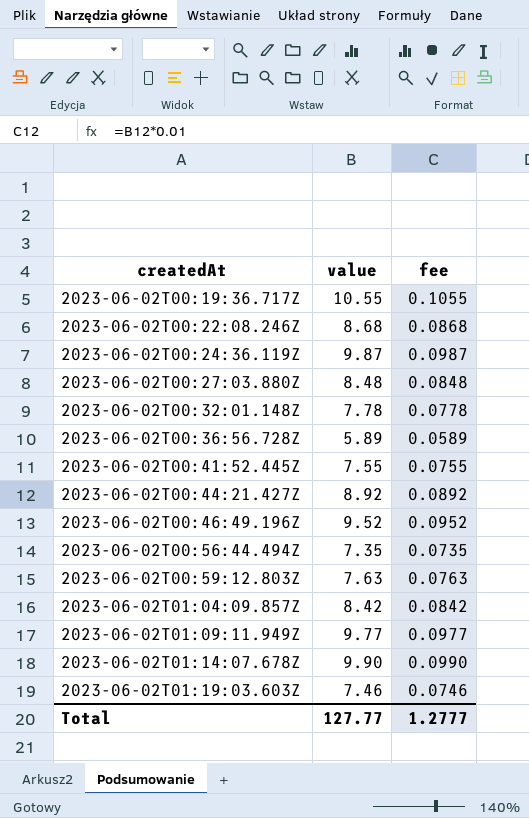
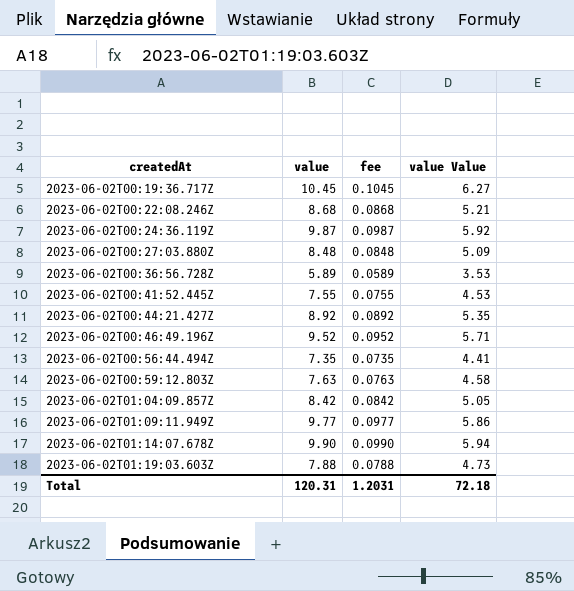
column value Value | formula: none -> [value] * 0.6
row 2023-06-02T00:32:01.148Z: 7.78 | 0.0778 -> none
2023-06-02T00:19:36.717Z | value: 10.55 -> 10.45
2023-06-02T00:19:36.717Z | fee: 0.1055 -> 0.1045
2023-06-02T01:19:03.603Z | value: 7.46 -> 7.88
2023-06-02T01:19:03.603Z | fee: 0.0746 -> 0.0788
Total | value: 127.77 -> 120.31
Total | fee: 1.2777 -> 1.2031

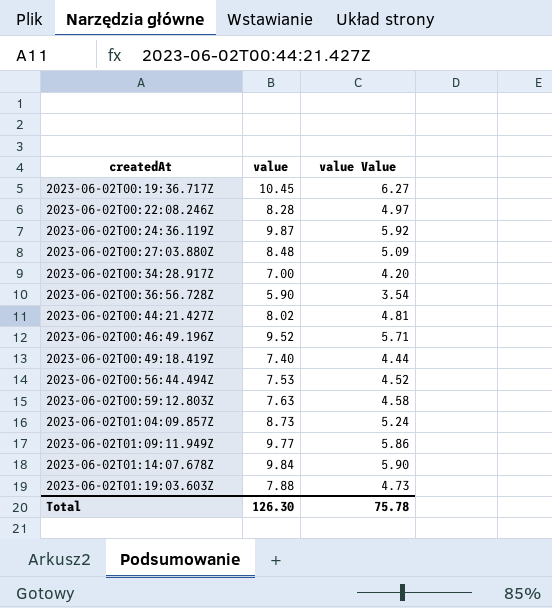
column fee | formula: [value] * 0.01 -> none
row 2023-06-02T00:41:52.445Z: 7.55 | 0.0755 | 4.53 -> none
2023-06-02T00:22:08.246Z | value: 8.68 -> 8.28
2023-06-02T00:22:08.246Z | value Value: 5.21 -> 4.97
row 2023-06-02T00:34:28.917Z: none -> 7.00 | 4.20
2023-06-02T00:36:56.728Z | value: 5.89 -> 5.90
2023-06-02T00:36:56.728Z | value Value: 3.53 -> 3.54
2023-06-02T00:44:21.427Z | value: 8.92 -> 8.02
2023-06-02T00:44:21.427Z | value Value: 5.35 -> 4.81
row 2023-06-02T00:49:18.419Z: none -> 7.40 | 4.44
2023-06-02T00:56:44.494Z | value: 7.35 -> 7.53
2023-06-02T00:56:44.494Z | value Value: 4.41 -> 4.52
2023-06-02T01:04:09.857Z | value: 8.42 -> 8.73
2023-06-02T01:04:09.857Z | value Value: 5.05 -> 5.24
2023-06-02T01:14:07.678Z | value: 9.90 -> 9.84
2023-06-02T01:14:07.678Z | value Value: 5.94 -> 5.90
Total | value: 120.31 -> 126.30
Total | value Value: 72.18 -> 75.78

